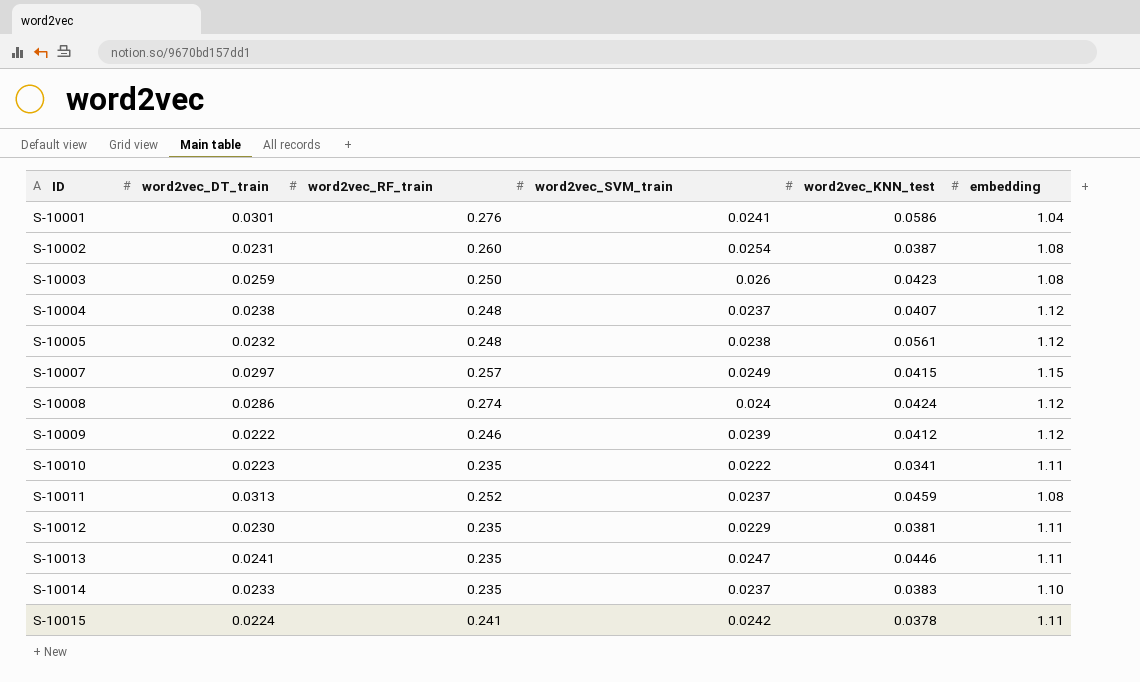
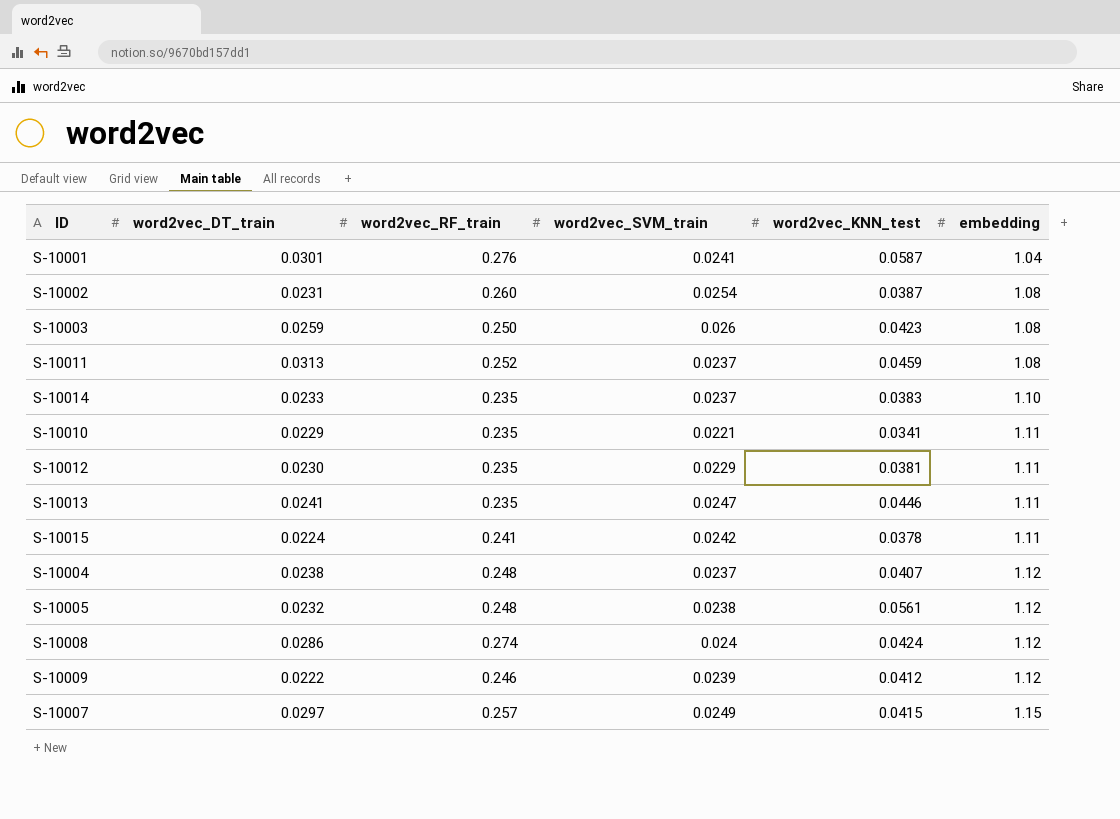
row order: ID ascending -> embedding ascending
S-10001 | word2vec_KNN_test: 0.0586 -> 0.0587
S-10010 | word2vec_DT_train: 0.0223 -> 0.0229
S-10010 | word2vec_SVM_train: 0.0222 -> 0.0221

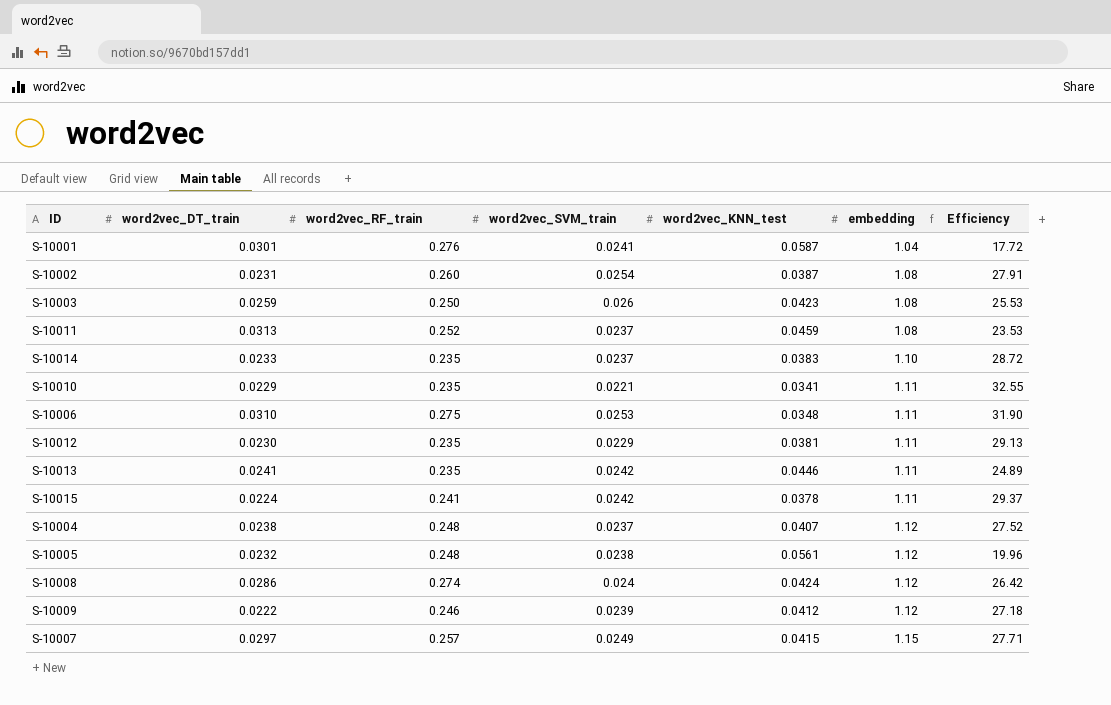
column Efficiency | formula: none -> [embedding] / [word2vec_KNN_test]
row S-10006: none -> 0.0310 | 0.275 | 0.0253 | 0.0348 | 1.11 | 31.90
S-10013 | word2vec_SVM_train: 0.0247 -> 0.0242

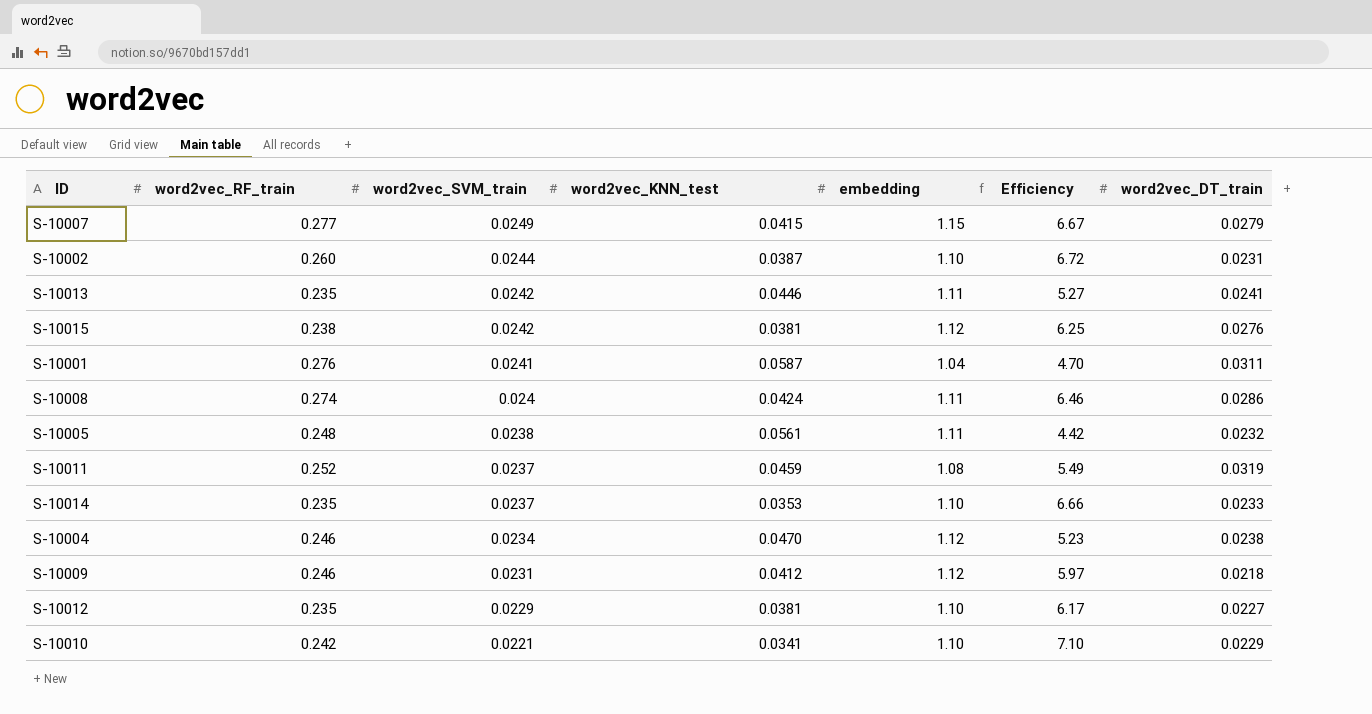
row order: embedding ascending -> word2vec_SVM_train descending
column Efficiency | formula: [embedding] / [word2vec_KNN_test] -> [word2vec_RF_train] / [word2vec_KNN_test]
column word2vec_DT_train | position: 2 -> 7
row S-10003: 0.0259 | 0.250 | 0.026 | 0.0423 | 1.08 | 25.53 -> none
row S-10006: 0.0310 | 0.275 | 0.0253 | 0.0348 | 1.11 | 31.90 -> none
S-10007 | word2vec_RF_train: 0.257 -> 0.277
S-10007 | word2vec_DT_train: 0.0297 -> 0.0279
S-10002 | word2vec_SVM_train: 0.0254 -> 0.0244
S-10002 | embedding: 1.08 -> 1.10
S-10015 | word2vec_RF_train: 0.241 -> 0.238
S-10015 | word2vec_KNN_test: 0.0378 -> 0.0381
S-10015 | embedding: 1.11 -> 1.12
S-10015 | word2vec_DT_train: 0.0224 -> 0.0276
S-10001 | word2vec_DT_train: 0.0301 -> 0.0311
S-10008 | embedding: 1.12 -> 1.11
S-10005 | embedding: 1.12 -> 1.11
S-10011 | word2vec_DT_train: 0.0313 -> 0.0319
S-10014 | word2vec_KNN_test: 0.0383 -> 0.0353
S-10004 | word2vec_RF_train: 0.248 -> 0.246
S-10004 | word2vec_SVM_train: 0.0237 -> 0.0234
S-10004 | word2vec_KNN_test: 0.0407 -> 0.0470
S-10009 | word2vec_SVM_train: 0.0239 -> 0.0231
S-10009 | word2vec_DT_train: 0.0222 -> 0.0218
S-10012 | embedding: 1.11 -> 1.10
S-10012 | word2vec_DT_train: 0.0230 -> 0.0227
S-10010 | word2vec_RF_train: 0.235 -> 0.242
S-10010 | embedding: 1.11 -> 1.10

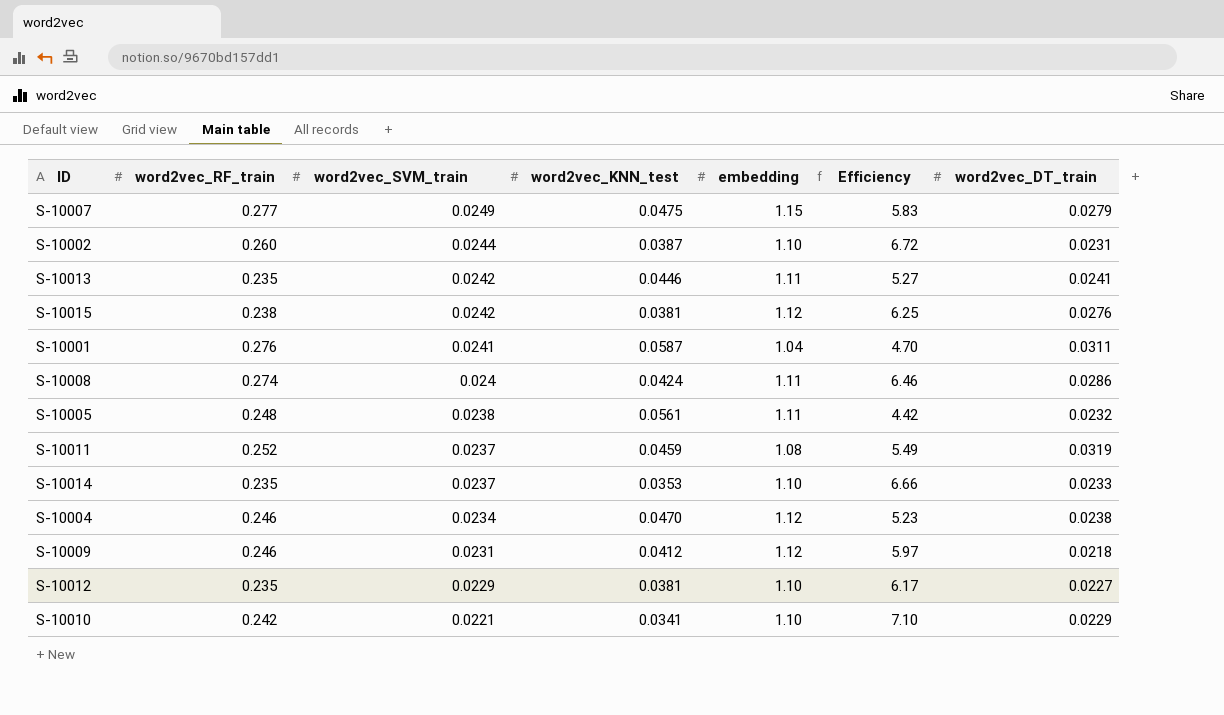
S-10007 | word2vec_KNN_test: 0.0415 -> 0.0475
S-10007 | Efficiency: 6.67 -> 5.83

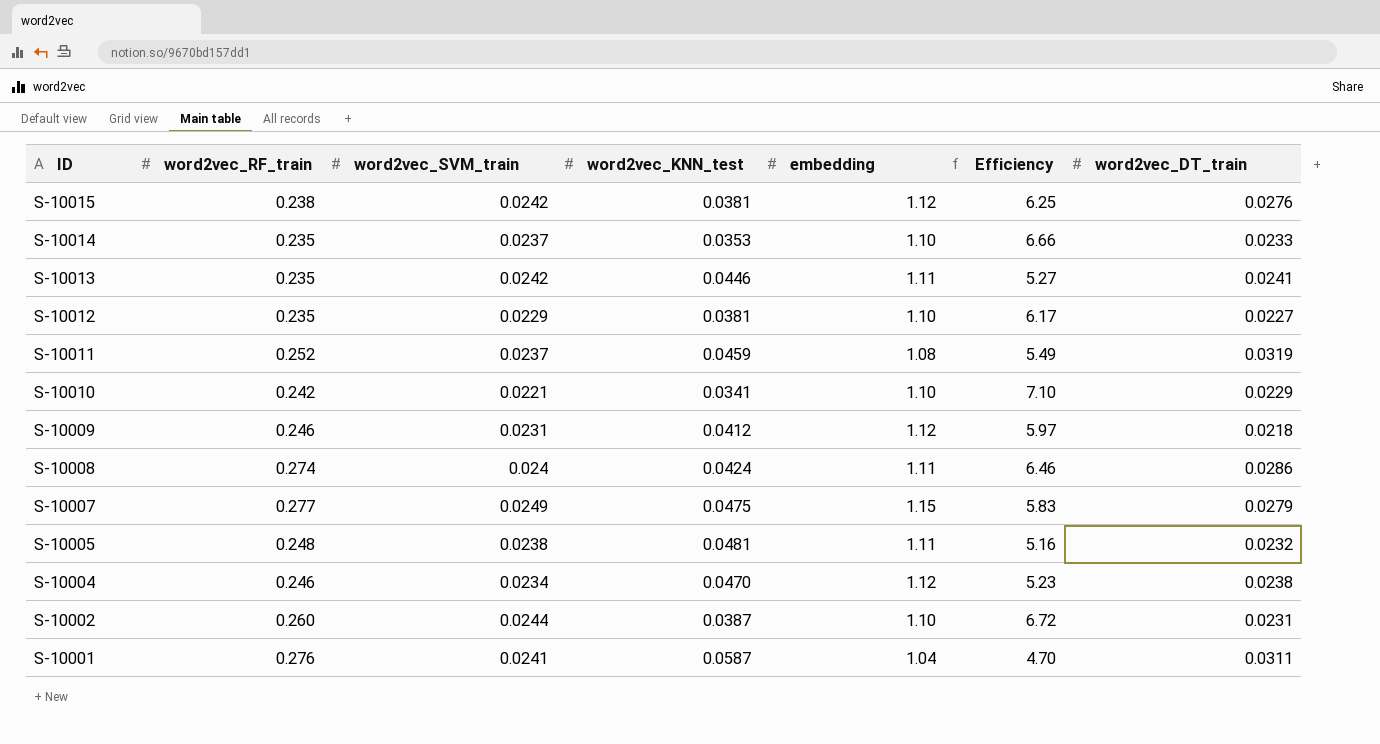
row order: word2vec_SVM_train descending -> ID descending
S-10005 | word2vec_KNN_test: 0.0561 -> 0.0481
S-10005 | Efficiency: 4.42 -> 5.16

